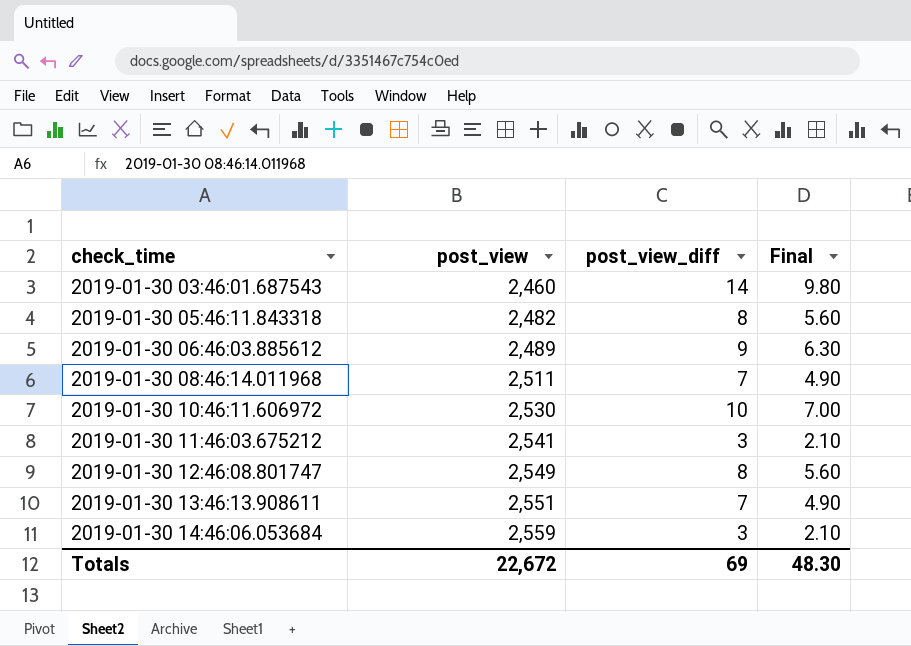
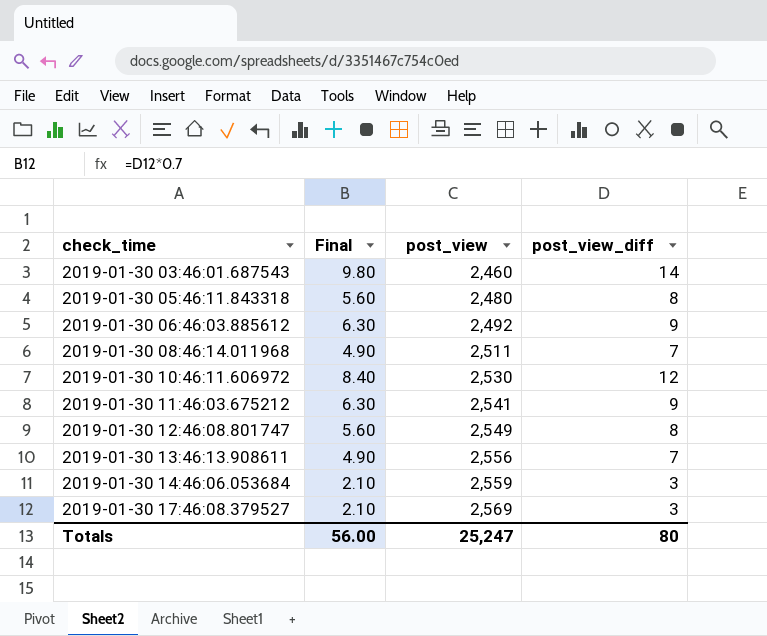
column Final | position: 4 -> 2
2019-01-30 05:46:11.843318 | post_view: 2,482 -> 2,480
2019-01-30 06:46:03.885612 | post_view: 2,489 -> 2,492
2019-01-30 10:46:11.606972 | Final: 7.00 -> 8.40
2019-01-30 10:46:11.606972 | post_view_diff: 10 -> 12
2019-01-30 11:46:03.675212 | Final: 2.10 -> 6.30
2019-01-30 11:46:03.675212 | post_view_diff: 3 -> 9
2019-01-30 13:46:13.908611 | post_view: 2,551 -> 2,556
row 2019-01-30 17:46:08.379527: none -> 2.10 | 2,569 | 3
Totals | Final: 48.30 -> 56.00
Totals | post_view: 22,672 -> 25,247
Totals | post_view_diff: 69 -> 80

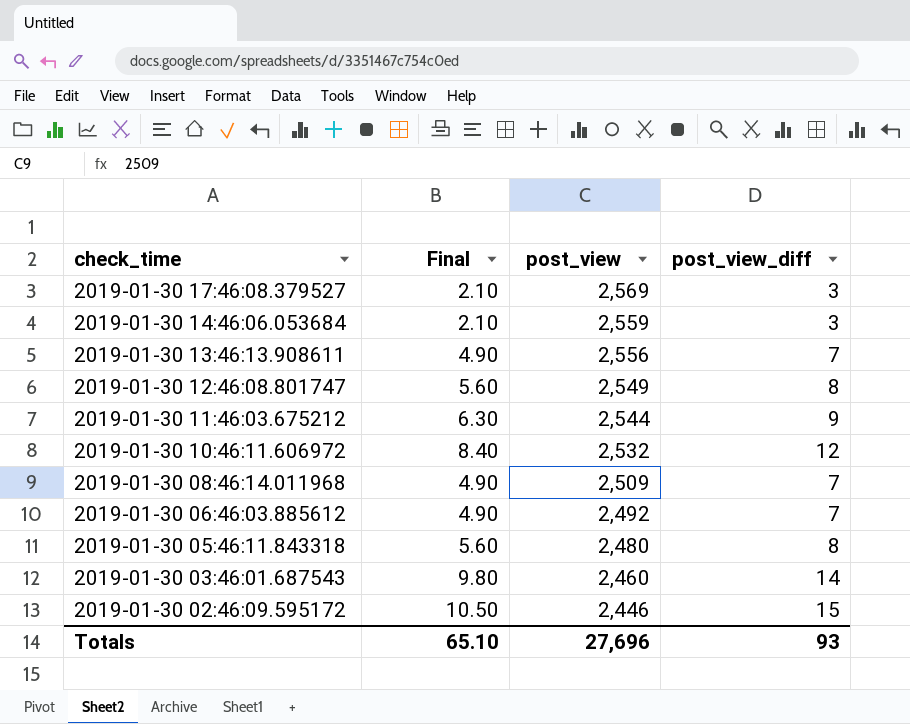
row order: check_time ascending -> check_time descending
2019-01-30 11:46:03.675212 | post_view: 2,541 -> 2,544
2019-01-30 10:46:11.606972 | post_view: 2,530 -> 2,532
2019-01-30 08:46:14.011968 | post_view: 2,511 -> 2,509
2019-01-30 06:46:03.885612 | Final: 6.30 -> 4.90
2019-01-30 06:46:03.885612 | post_view_diff: 9 -> 7
row 2019-01-30 02:46:09.595172: none -> 10.50 | 2,446 | 15
Totals | Final: 56.00 -> 65.10
Totals | post_view: 25,247 -> 27,696
Totals | post_view_diff: 80 -> 93

